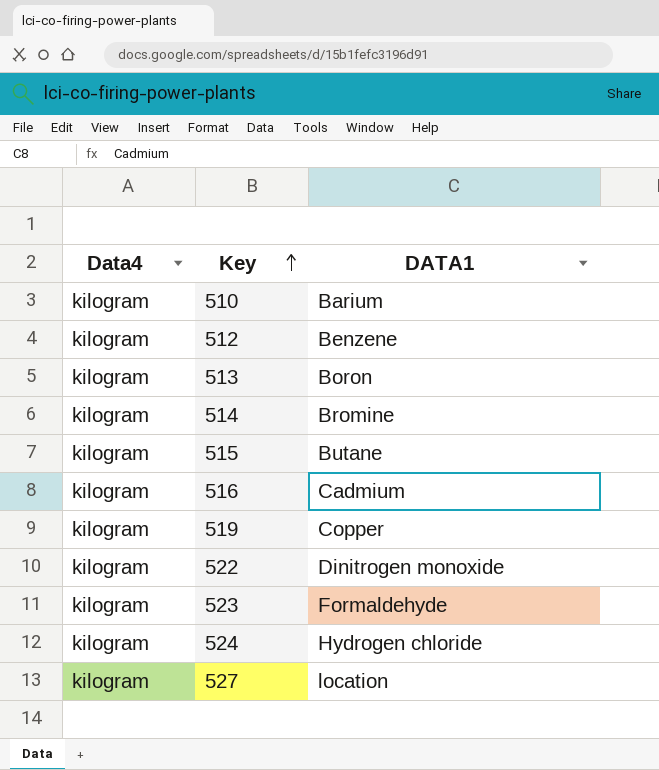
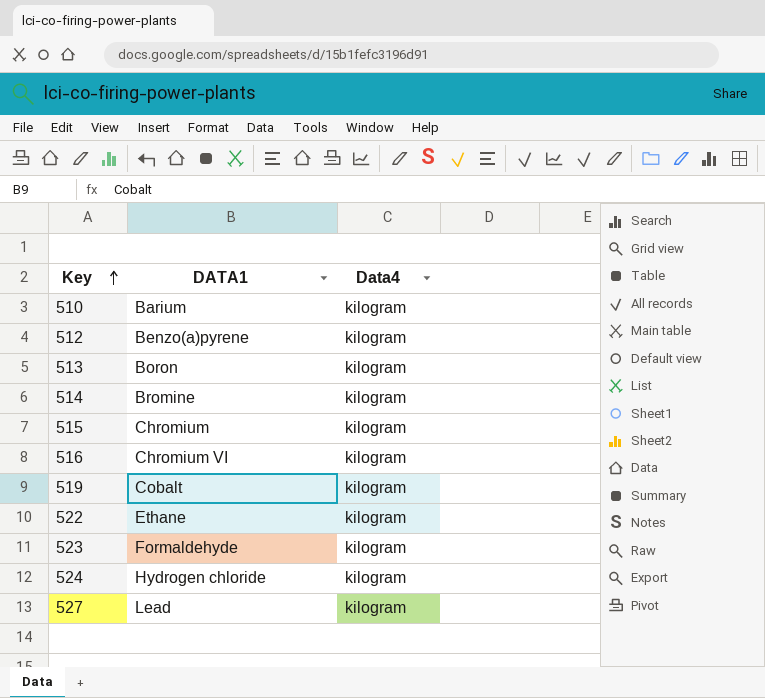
column Data4 | position: 1 -> 3
512 | DATA1: Benzene -> Benzo(a)pyrene
515 | DATA1: Butane -> Chromium
516 | DATA1: Cadmium -> Chromium VI
519 | DATA1: Copper -> Cobalt
522 | DATA1: Dinitrogen monoxide -> Ethane
527 | DATA1: location -> Lead

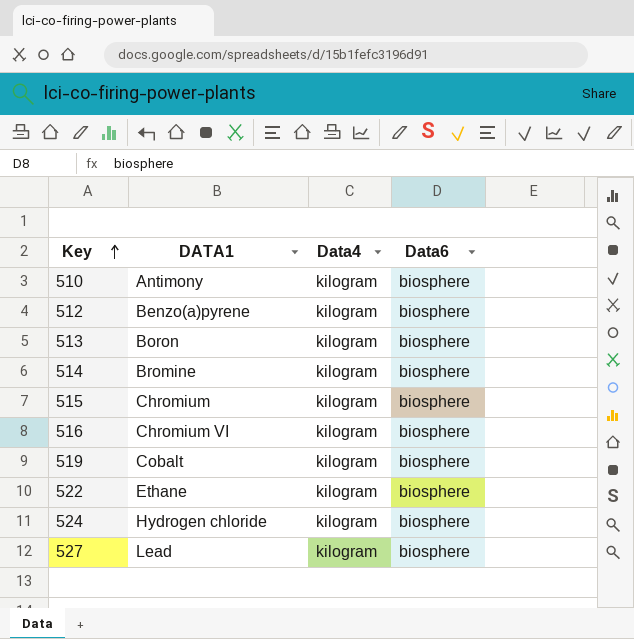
column Data6 | position: none -> 4
row 523: Formaldehyde | kilogram -> none
510 | DATA1: Barium -> Antimony

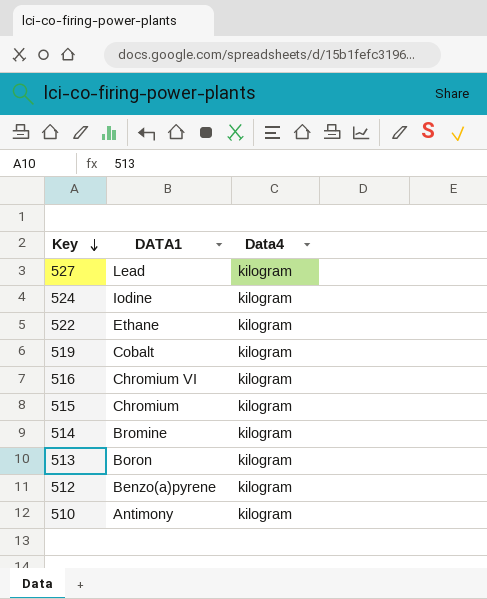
row order: Key ascending -> Key descending
column Data6 | position: 4 -> none
524 | DATA1: Hydrogen chloride -> Iodine

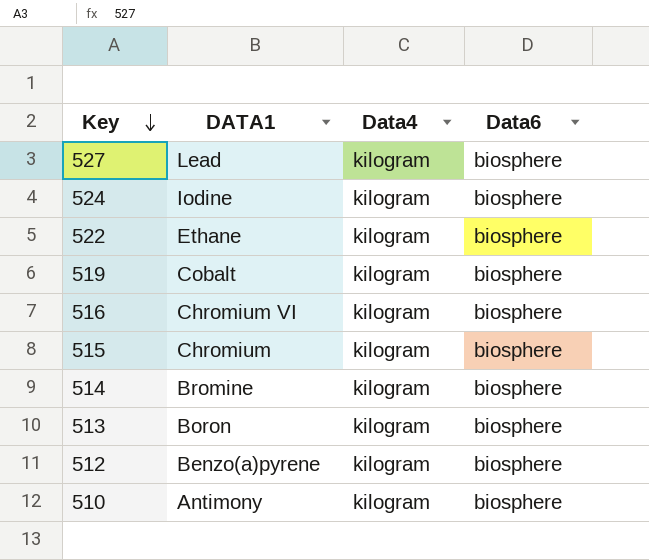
column Data6 | position: none -> 4

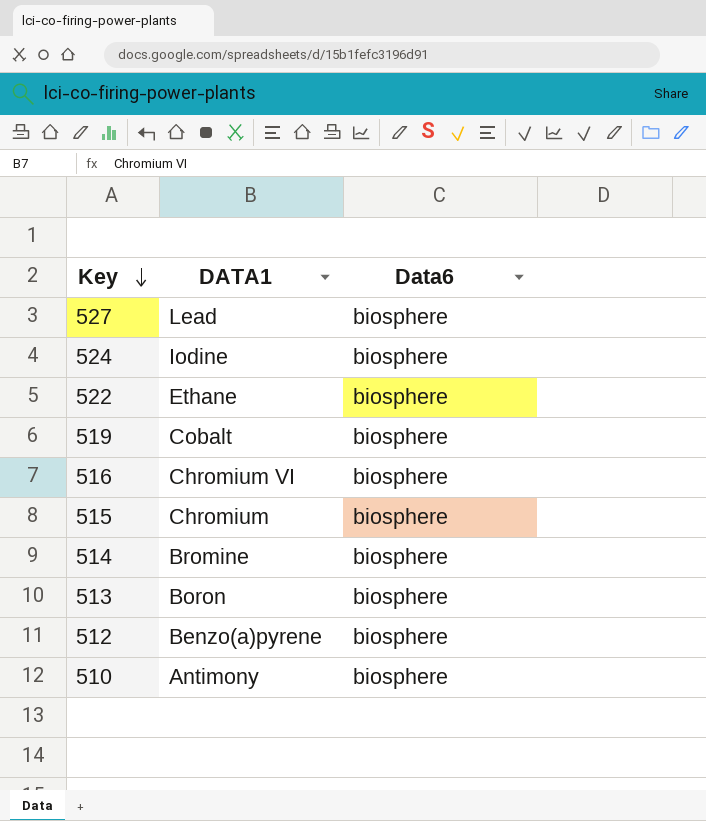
column Data4 | position: 3 -> none

